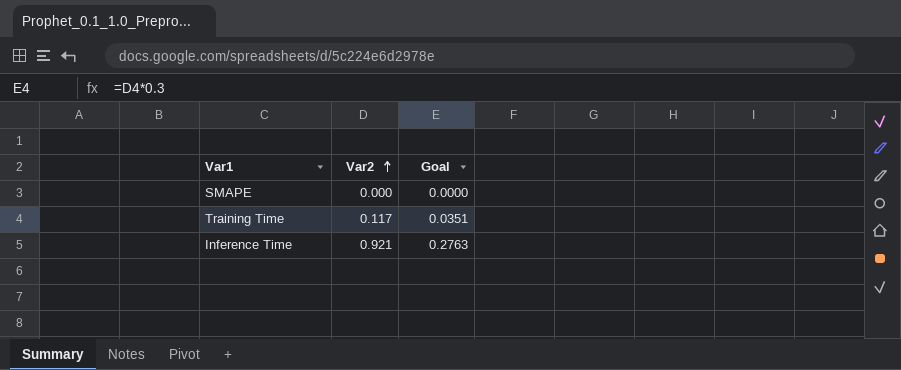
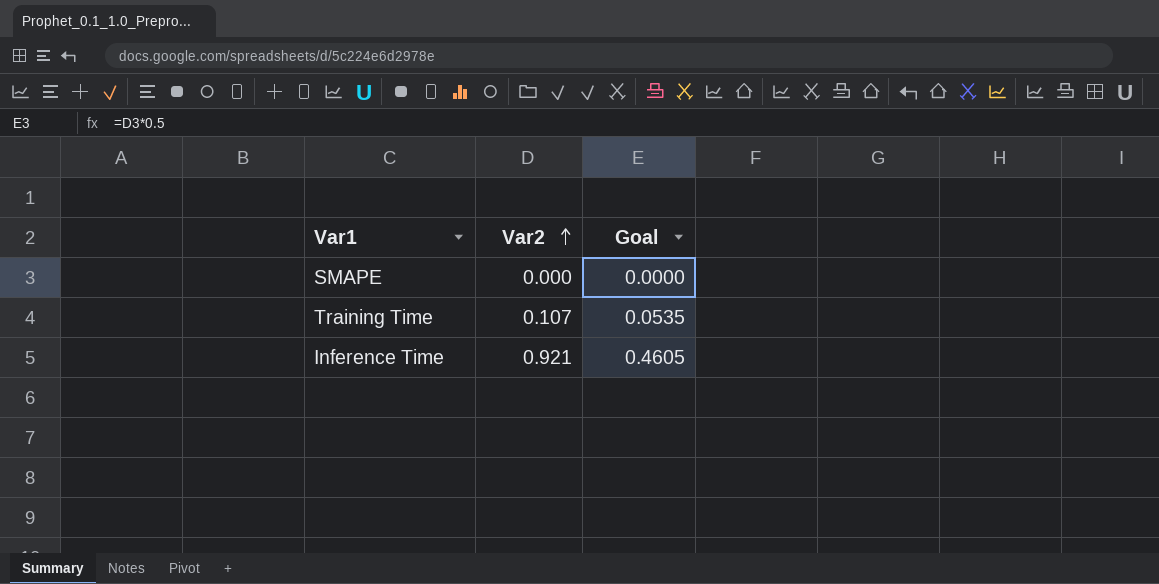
column Goal | formula: [Var2] * 0.3 -> [Var2] * 0.5
Training Time | Var2: 0.117 -> 0.107

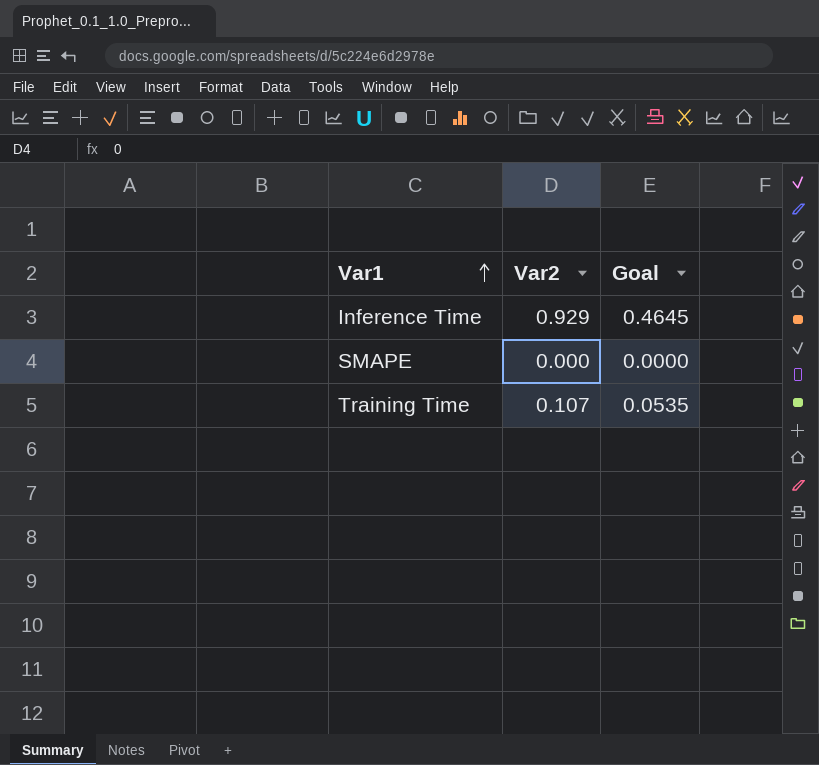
row order: Var2 ascending -> Var1 ascending
Inference Time | Var2: 0.921 -> 0.929
Inference Time | Goal: 0.4605 -> 0.4645

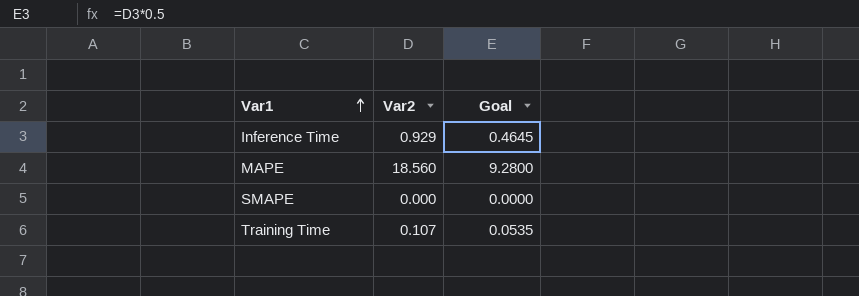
row MAPE: none -> 18.560 | 9.2800

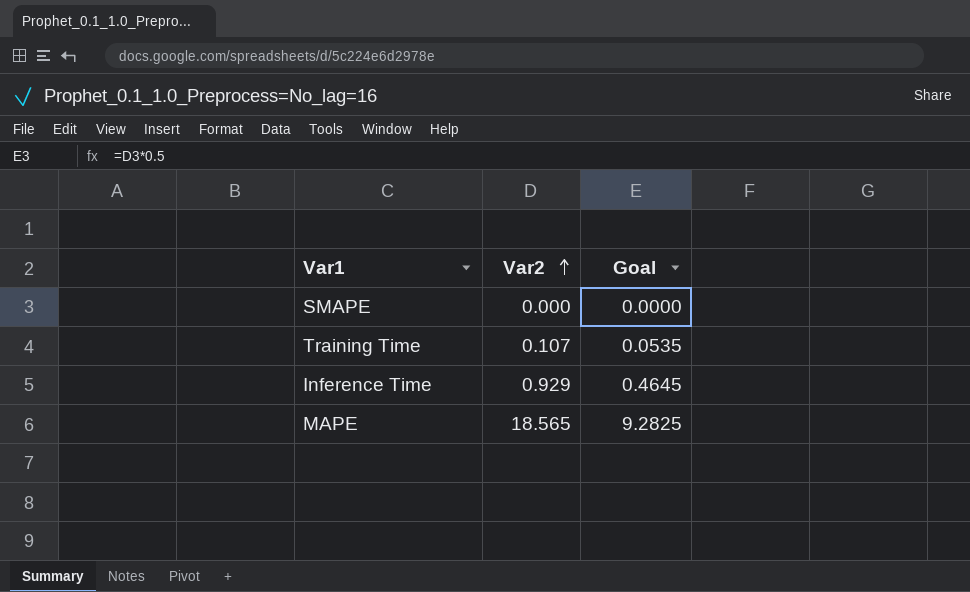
row order: Var1 ascending -> Var2 ascending
MAPE | Var2: 18.560 -> 18.565
MAPE | Goal: 9.2800 -> 9.2825

